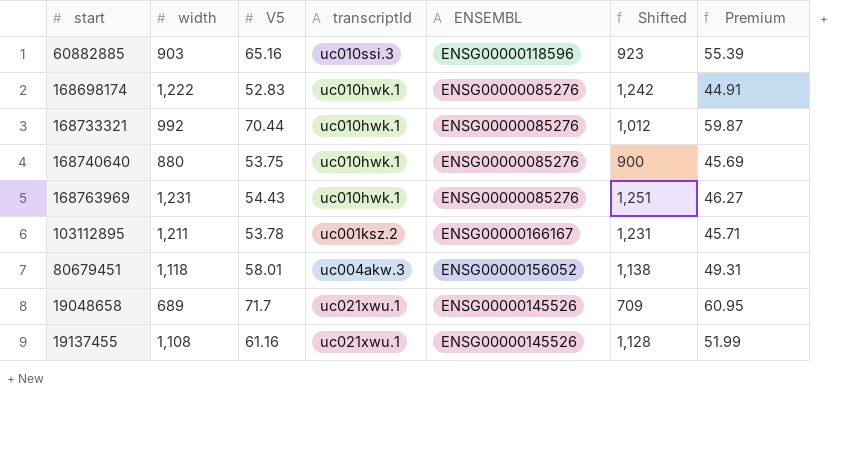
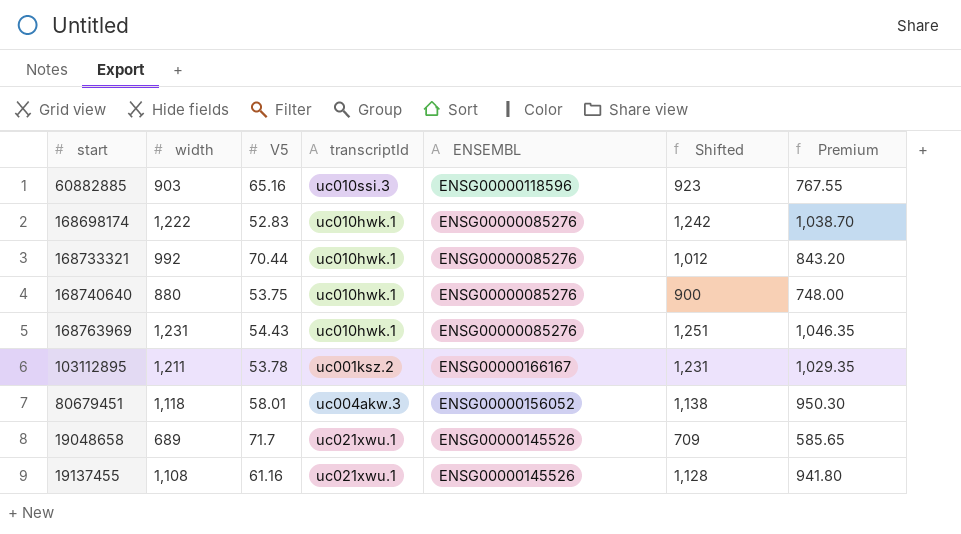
column Premium | formula: [V5] * 0.85 -> [width] * 0.85

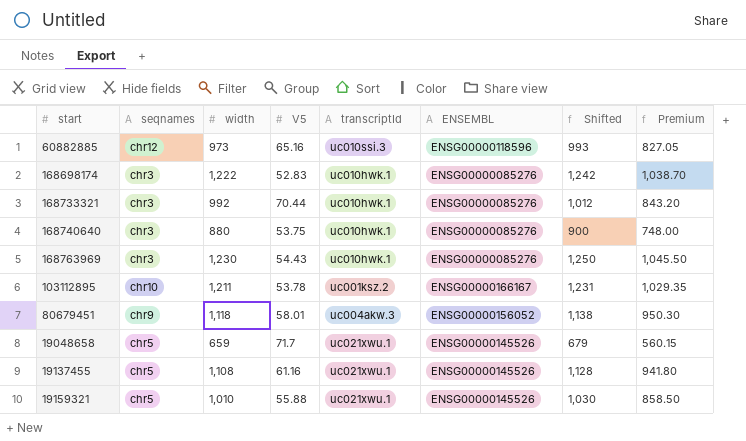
column seqnames | position: none -> 2
60882885 | width: 903 -> 973
60882885 | Shifted: 923 -> 993
60882885 | Premium: 767.55 -> 827.05
168763969 | width: 1,231 -> 1,230
168763969 | Shifted: 1,251 -> 1,250
168763969 | Premium: 1,046.35 -> 1,045.50
19048658 | width: 689 -> 659
19048658 | Shifted: 709 -> 679
19048658 | Premium: 585.65 -> 560.15
row 19159321: none -> chr5 | 1,010 | 55.88 | uc021xwu.1 | ENSG00000145526 | 1,030 | 858.50

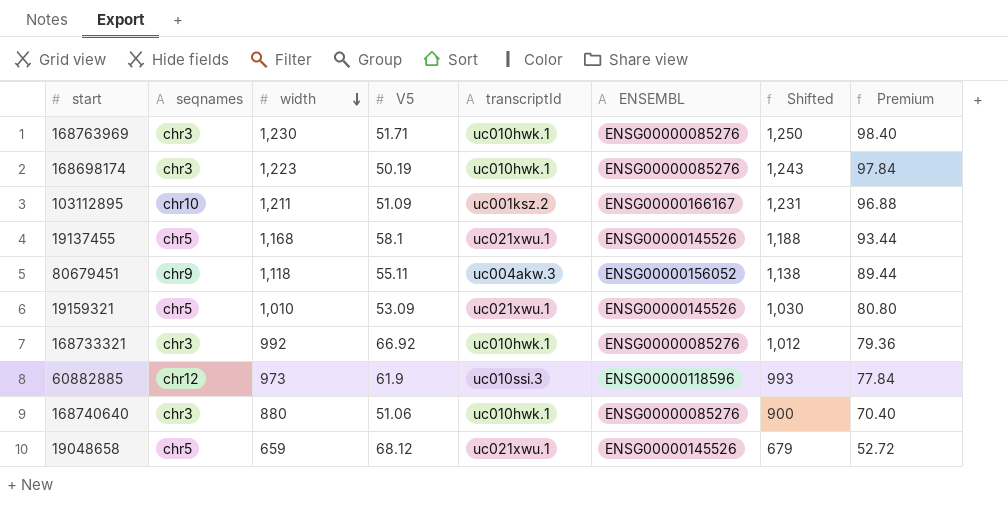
row order: none -> width descending
column Premium | formula: [width] * 0.85 -> [width] * 0.08
168763969 | V5: 54.43 -> 51.71
168698174 | width: 1,222 -> 1,223
168698174 | V5: 52.83 -> 50.19
168698174 | Shifted: 1,242 -> 1,243
103112895 | V5: 53.78 -> 51.09
19137455 | width: 1,108 -> 1,168
19137455 | V5: 61.16 -> 58.1
19137455 | Shifted: 1,128 -> 1,188
80679451 | V5: 58.01 -> 55.11
19159321 | V5: 55.88 -> 53.09
168733321 | V5: 70.44 -> 66.92
60882885 | V5: 65.16 -> 61.9
168740640 | V5: 53.75 -> 51.06
19048658 | V5: 71.7 -> 68.12

